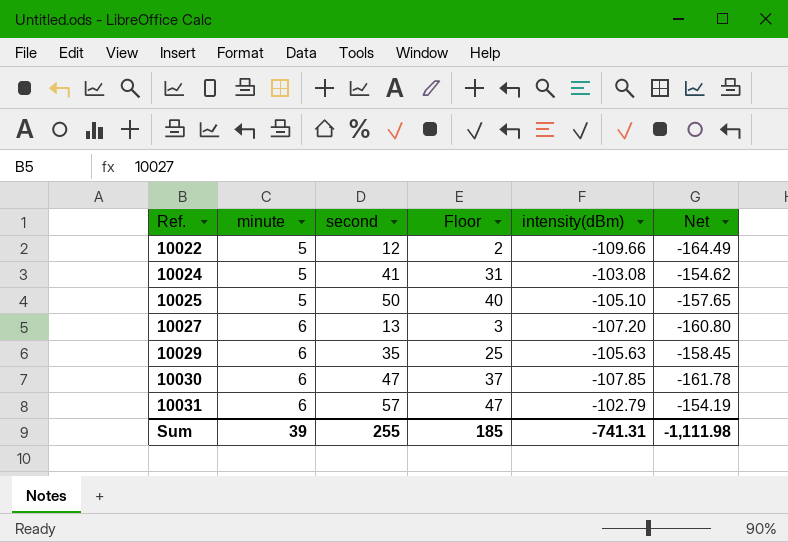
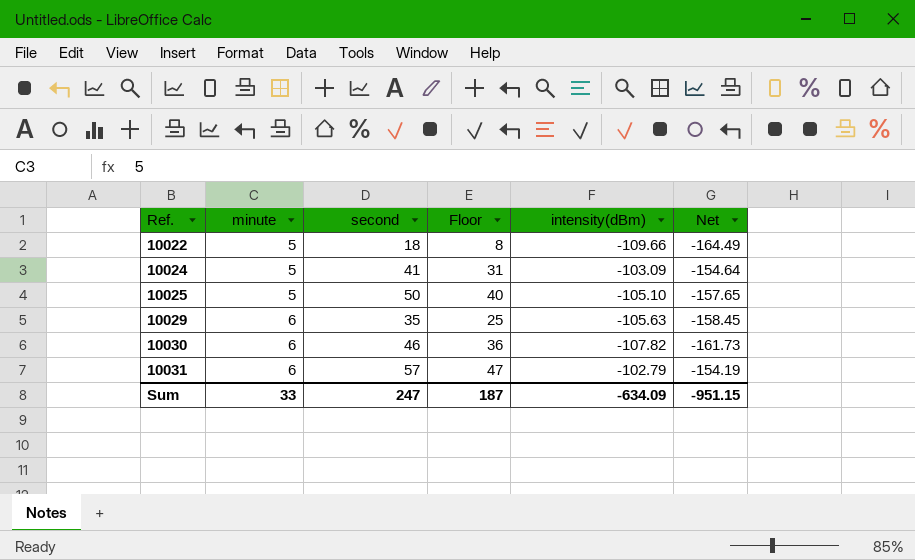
row 10027: 6 | 13 | 3 | -107.20 | -160.80 -> none
10022 | second: 12 -> 18
10022 | Floor: 2 -> 8
10024 | intensity(dBm): -103.08 -> -103.09
10024 | Net: -154.62 -> -154.64
10030 | second: 47 -> 46
10030 | Floor: 37 -> 36
10030 | intensity(dBm): -107.85 -> -107.82
10030 | Net: -161.78 -> -161.73
Sum | minute: 39 -> 33
Sum | second: 255 -> 247
Sum | Floor: 185 -> 187
Sum | intensity(dBm): -741.31 -> -634.09
Sum | Net: -1,111.98 -> -951.15

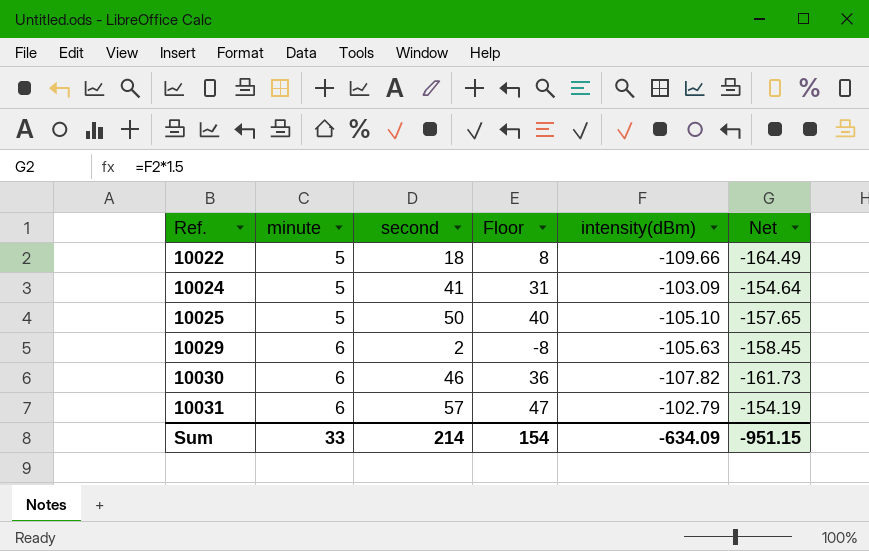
10029 | second: 35 -> 2
10029 | Floor: 25 -> -8
Sum | second: 247 -> 214
Sum | Floor: 187 -> 154

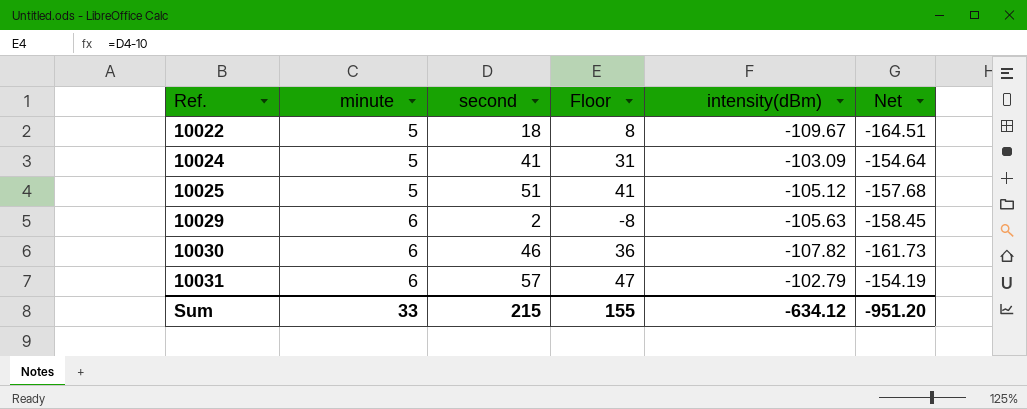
10022 | intensity(dBm): -109.66 -> -109.67
10022 | Net: -164.49 -> -164.51
10025 | second: 50 -> 51
10025 | Floor: 40 -> 41
10025 | intensity(dBm): -105.10 -> -105.12
10025 | Net: -157.65 -> -157.68
Sum | second: 214 -> 215
Sum | Floor: 154 -> 155
Sum | intensity(dBm): -634.09 -> -634.12
Sum | Net: -951.15 -> -951.20

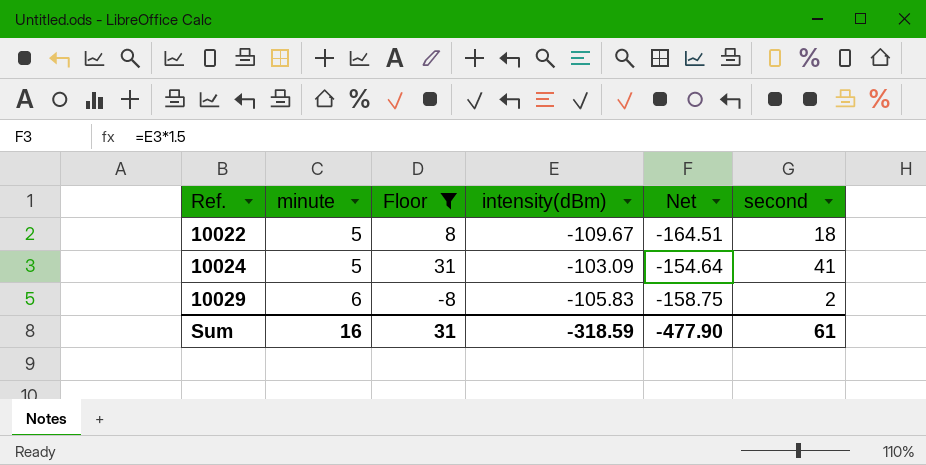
filter: none -> Floor <= 31
column second | position: 3 -> 6
10029 | intensity(dBm): -105.63 -> -105.83
10029 | Net: -158.45 -> -158.75
Sum | minute: 33 -> 16
Sum | Floor: 155 -> 31
Sum | intensity(dBm): -634.12 -> -318.59
Sum | Net: -951.20 -> -477.90
Sum | second: 215 -> 61

